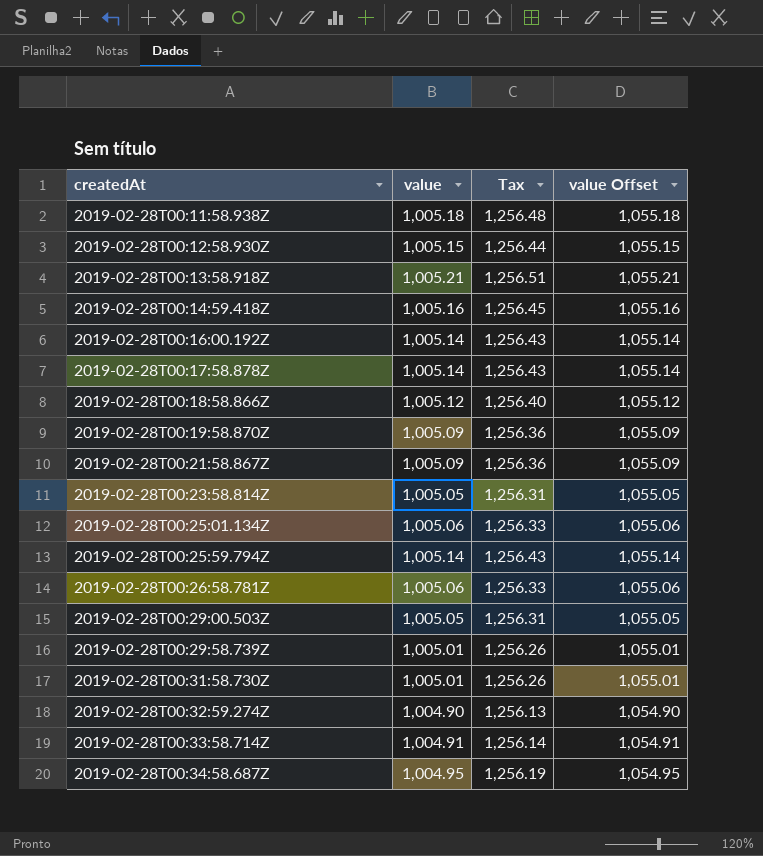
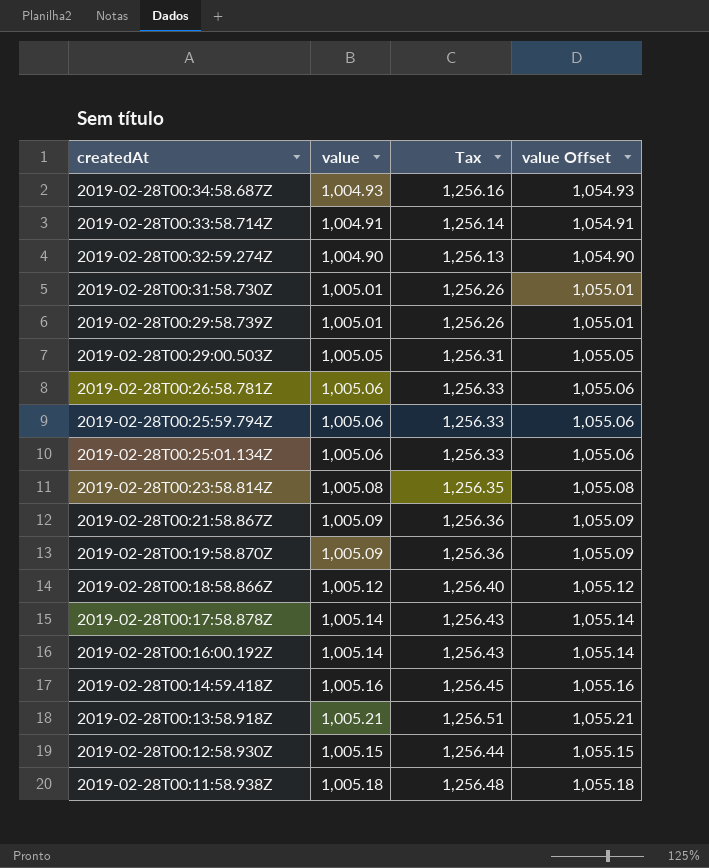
row order: createdAt ascending -> createdAt descending
2019-02-28T00:34:58.687Z | value: 1,004.95 -> 1,004.93
2019-02-28T00:34:58.687Z | Tax: 1,256.19 -> 1,256.16
2019-02-28T00:34:58.687Z | value Offset: 1,054.95 -> 1,054.93
2019-02-28T00:25:59.794Z | value: 1,005.14 -> 1,005.06
2019-02-28T00:25:59.794Z | Tax: 1,256.43 -> 1,256.33
2019-02-28T00:25:59.794Z | value Offset: 1,055.14 -> 1,055.06
2019-02-28T00:23:58.814Z | value: 1,005.05 -> 1,005.08
2019-02-28T00:23:58.814Z | Tax: 1,256.31 -> 1,256.35
2019-02-28T00:23:58.814Z | value Offset: 1,055.05 -> 1,055.08

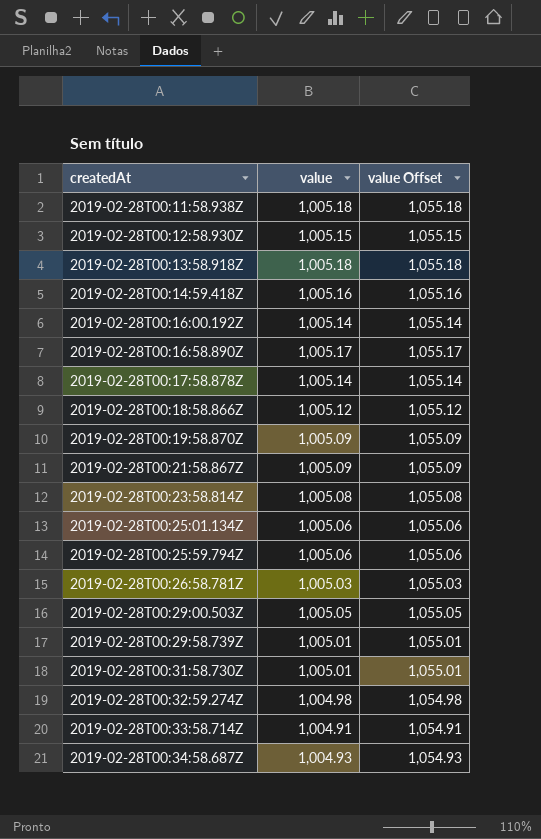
row order: createdAt descending -> createdAt ascending
column Tax | formula: [value] * 1.25 -> none
2019-02-28T00:13:58.918Z | value: 1,005.21 -> 1,005.18
2019-02-28T00:13:58.918Z | value Offset: 1,055.21 -> 1,055.18
row 2019-02-28T00:16:58.890Z: none -> 1,005.17 | 1,055.17
2019-02-28T00:26:58.781Z | value: 1,005.06 -> 1,005.03
2019-02-28T00:26:58.781Z | value Offset: 1,055.06 -> 1,055.03
2019-02-28T00:32:59.274Z | value: 1,004.90 -> 1,004.98
2019-02-28T00:32:59.274Z | value Offset: 1,054.90 -> 1,054.98

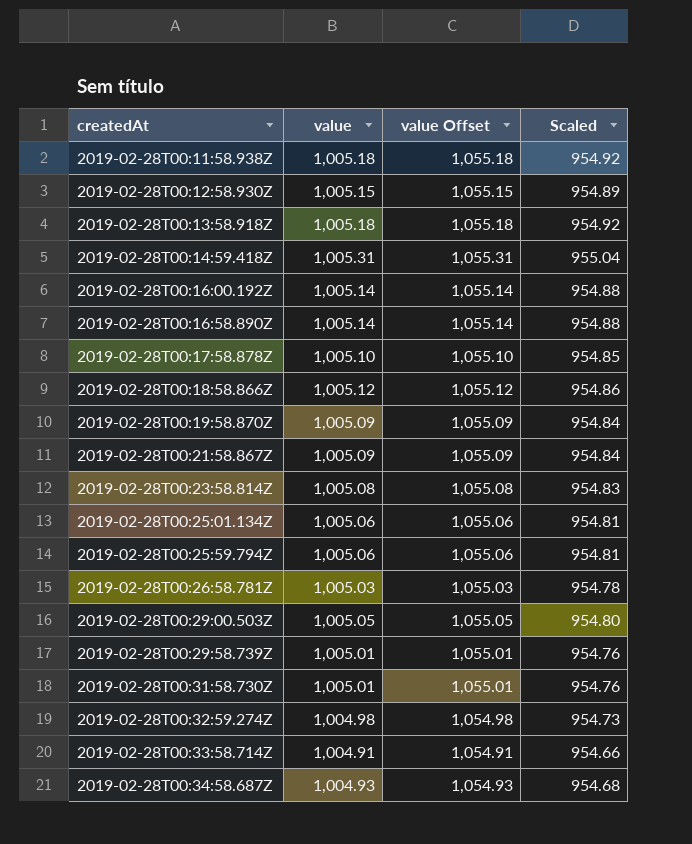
column Scaled | formula: none -> [value] * 0.95
2019-02-28T00:14:59.418Z | value: 1,005.16 -> 1,005.31
2019-02-28T00:14:59.418Z | value Offset: 1,055.16 -> 1,055.31
2019-02-28T00:16:58.890Z | value: 1,005.17 -> 1,005.14
2019-02-28T00:16:58.890Z | value Offset: 1,055.17 -> 1,055.14
2019-02-28T00:17:58.878Z | value: 1,005.14 -> 1,005.10
2019-02-28T00:17:58.878Z | value Offset: 1,055.14 -> 1,055.10

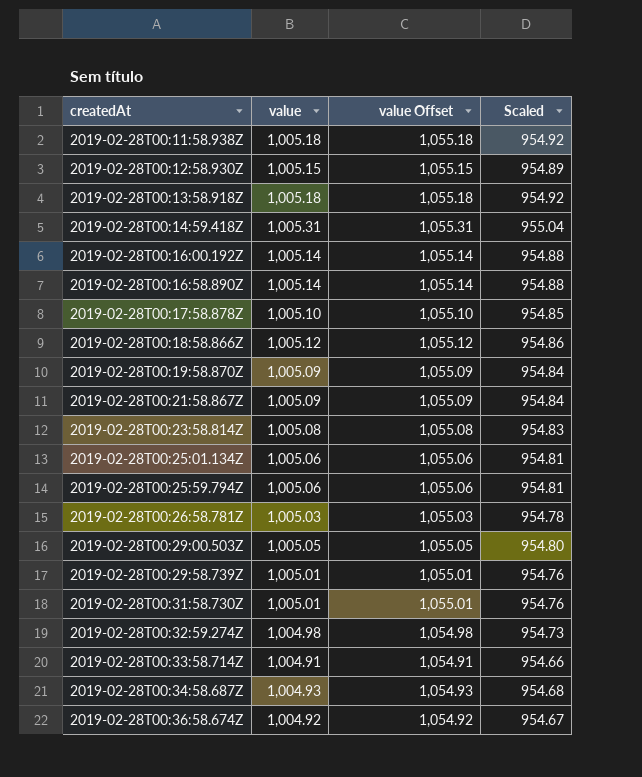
row 2019-02-28T00:36:58.674Z: none -> 1,004.92 | 1,054.92 | 954.67

